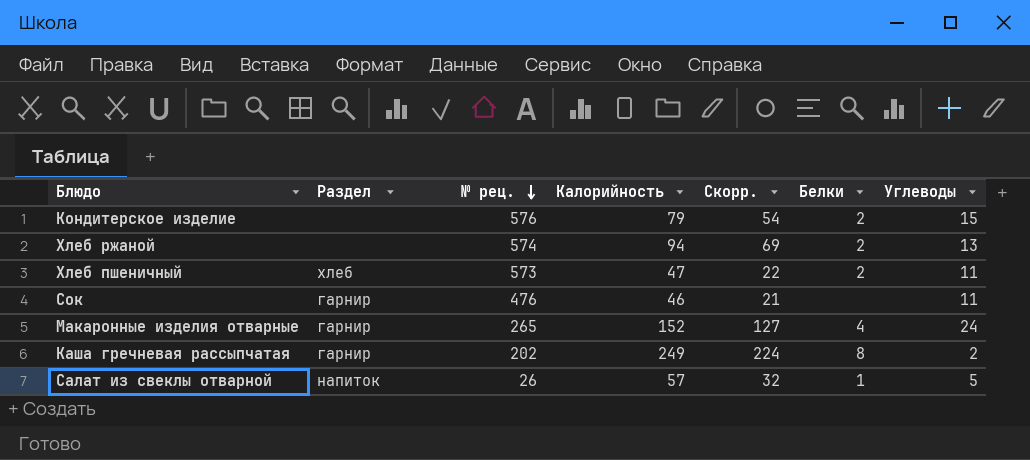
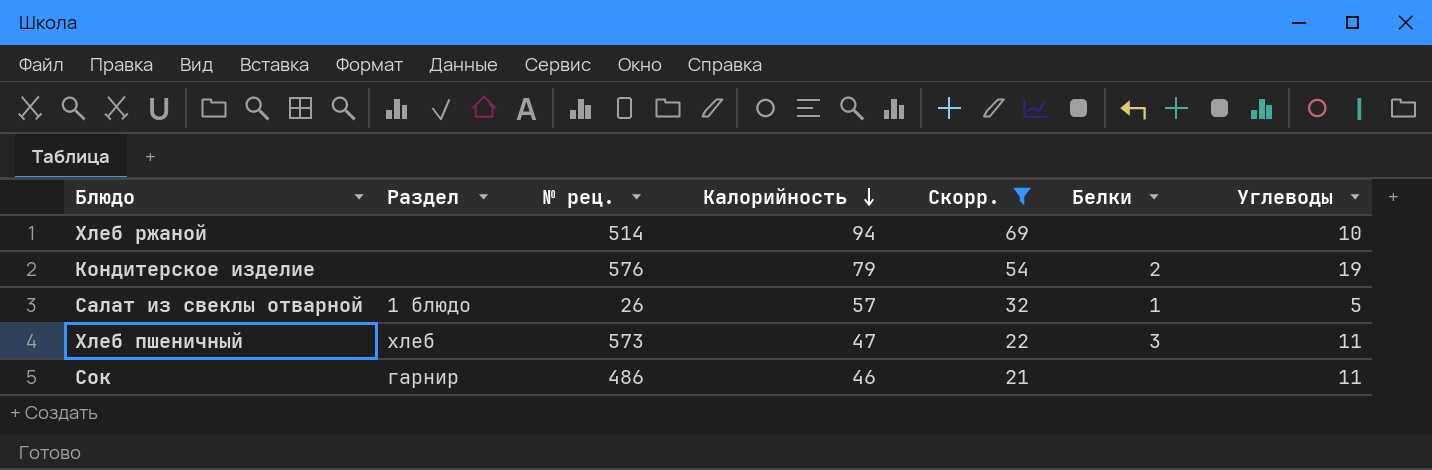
filter: none -> Скорр. <= 69
row order: № рец. descending -> Калорийность descending
Хлеб ржаной | № рец.: 574 -> 514
Хлеб ржаной | Белки: 2 -> none
Хлеб ржаной | Углеводы: 13 -> 10
Кондитерское изделие | Углеводы: 15 -> 19
Салат из свеклы отварной | Раздел: напиток -> 1 блюдо
Хлеб пшеничный | Белки: 2 -> 3
Сок | № рец.: 476 -> 486

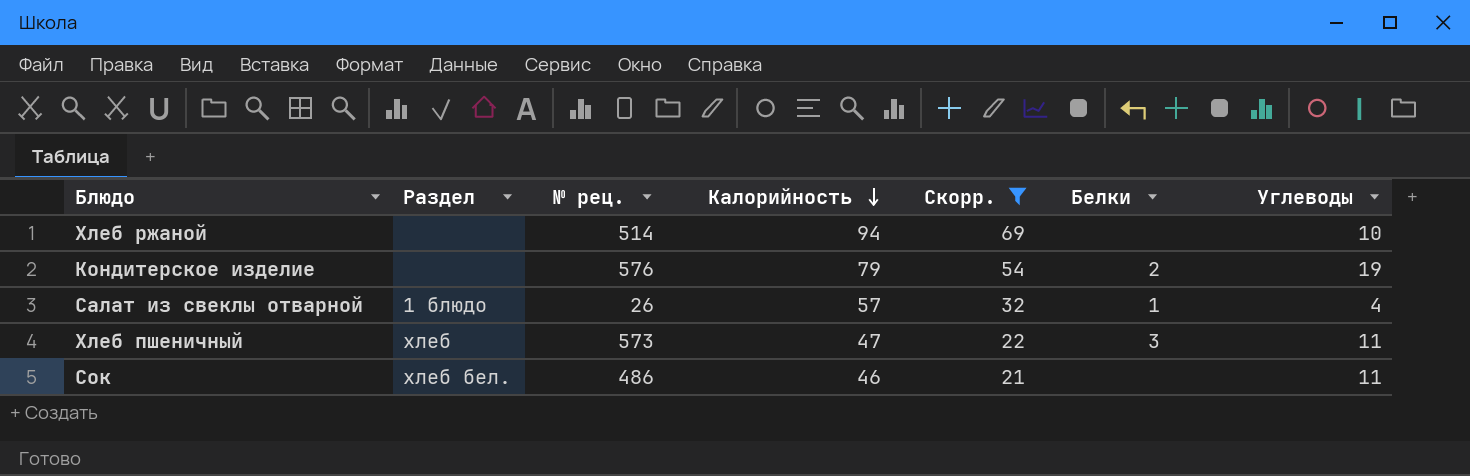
Салат из свеклы отварной | Углеводы: 5 -> 4
Сок | Раздел: гарнир -> хлеб бел.

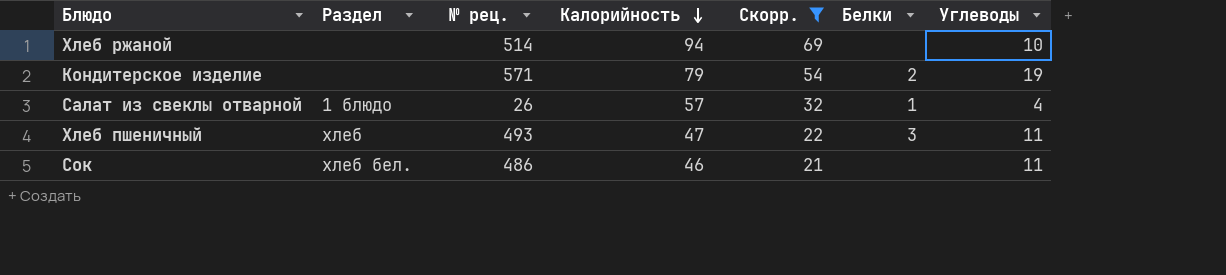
Кондитерское изделие | № рец.: 576 -> 571
Хлеб пшеничный | № рец.: 573 -> 493

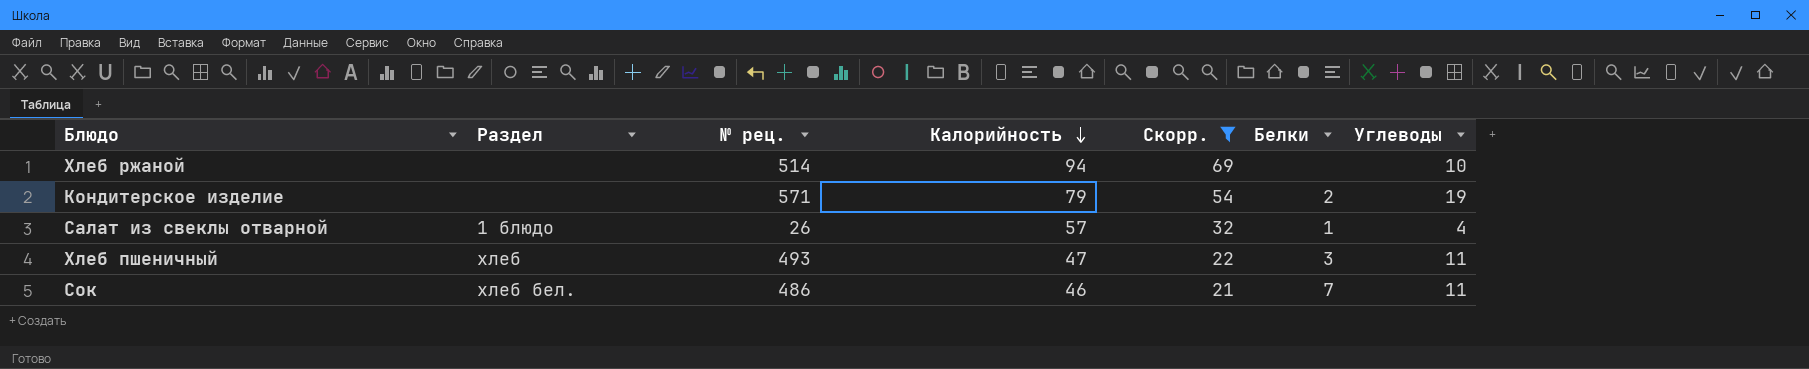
Сок | Белки: none -> 7

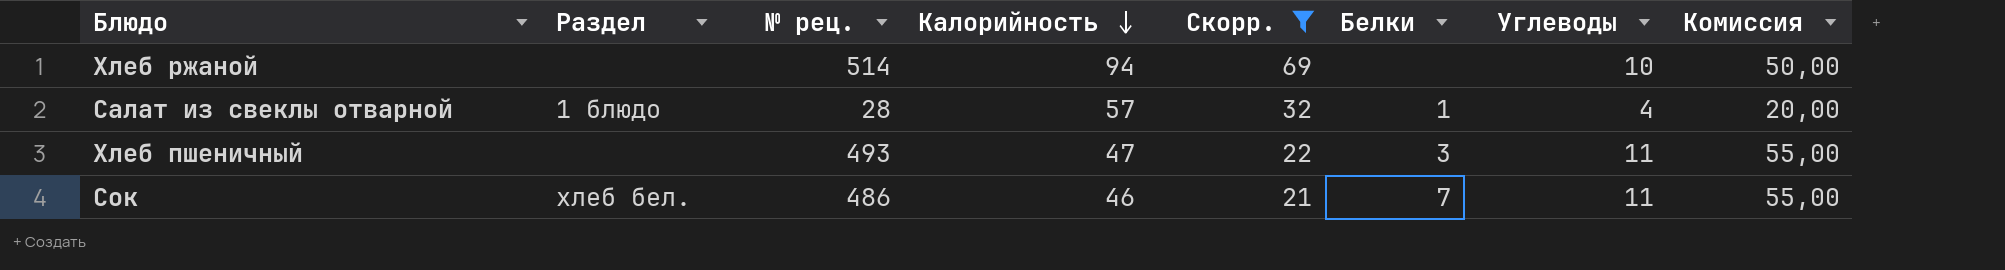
column Комиссия | formula: none -> [Углеводы] * 5
row Кондитерское изделие: none | 571 | 79 | 54 | 2 | 19 -> none
Салат из свеклы отварной | № рец.: 26 -> 28
Хлеб пшеничный | Раздел: хлеб -> none

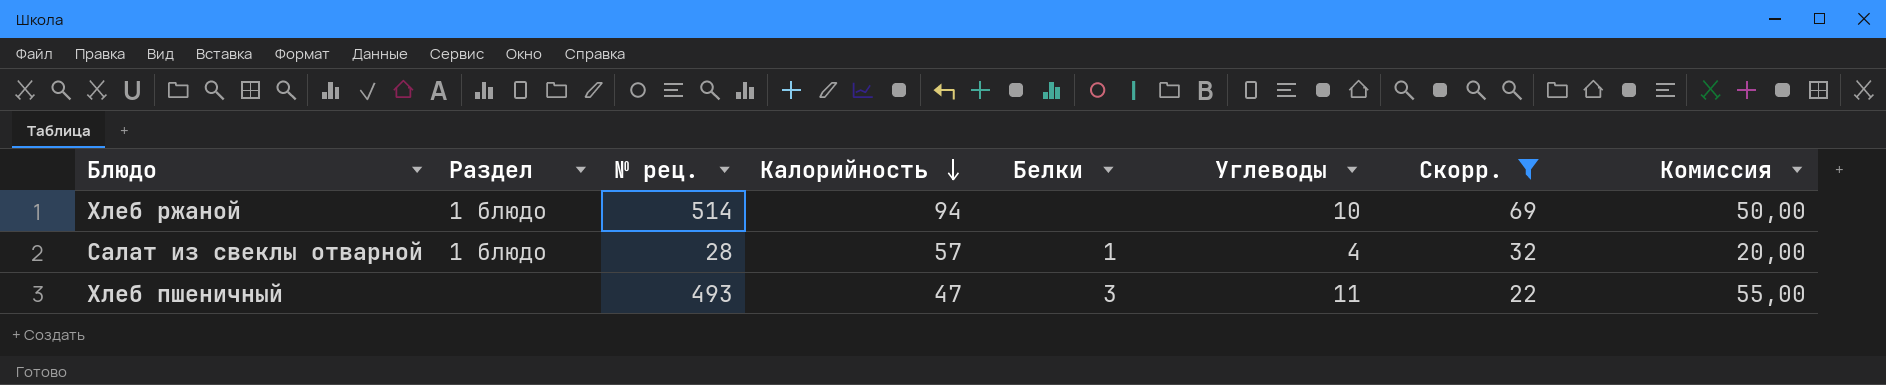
column Скорр. | position: 5 -> 7
row Сок: хлеб бел. | 486 | 46 | 21 | 7 | 11 | 55,00 -> none
Хлеб ржаной | Раздел: none -> 1 блюдо

